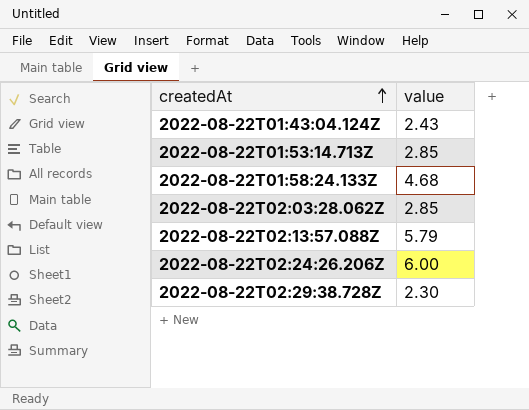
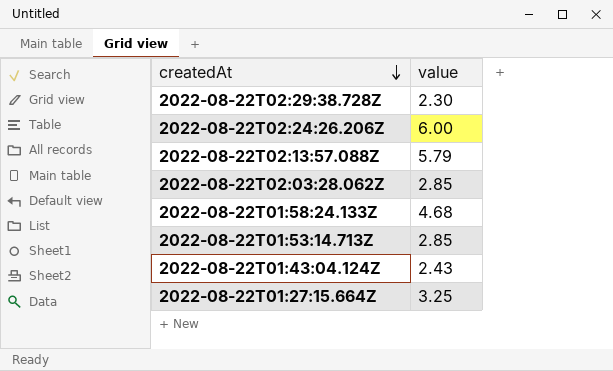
row order: createdAt ascending -> createdAt descending
row 2022-08-22T01:27:15.664Z: none -> 3.25

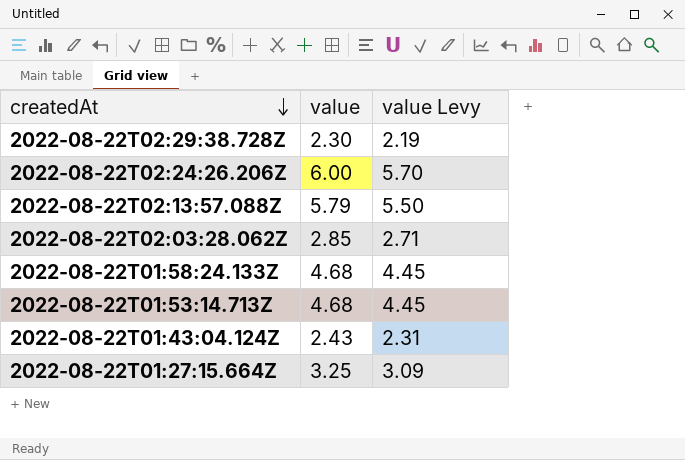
column value Levy | formula: none -> [value] * 0.95
2022-08-22T01:53:14.713Z | value: 2.85 -> 4.68

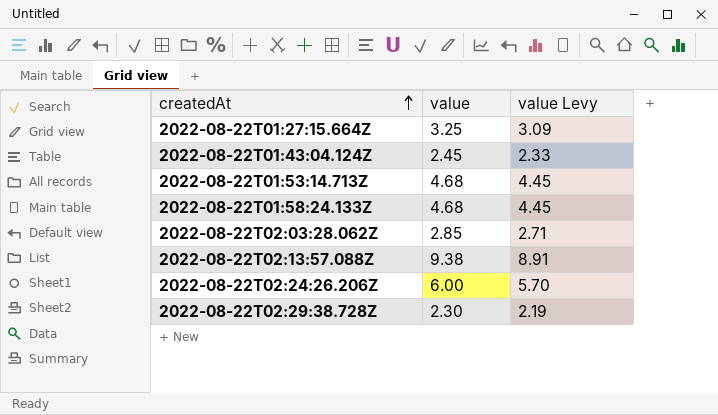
row order: createdAt descending -> createdAt ascending
2022-08-22T01:43:04.124Z | value: 2.43 -> 2.45
2022-08-22T01:43:04.124Z | value Levy: 2.31 -> 2.33
2022-08-22T02:13:57.088Z | value: 5.79 -> 9.38
2022-08-22T02:13:57.088Z | value Levy: 5.50 -> 8.91

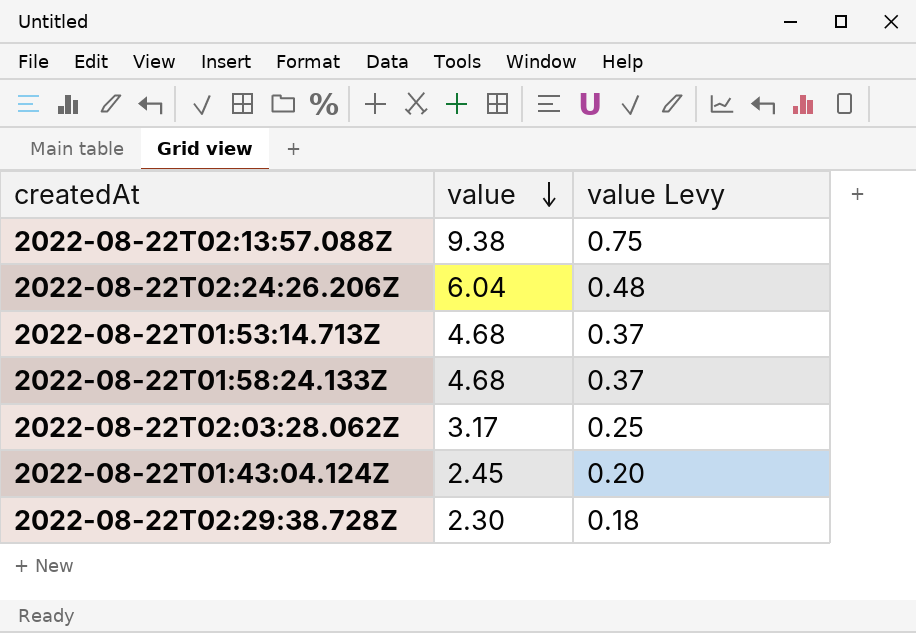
row order: createdAt ascending -> value descending
column value Levy | formula: [value] * 0.95 -> [value] * 0.08
row 2022-08-22T01:27:15.664Z: 3.25 | 3.09 -> none
2022-08-22T02:24:26.206Z | value: 6.00 -> 6.04
2022-08-22T02:03:28.062Z | value: 2.85 -> 3.17

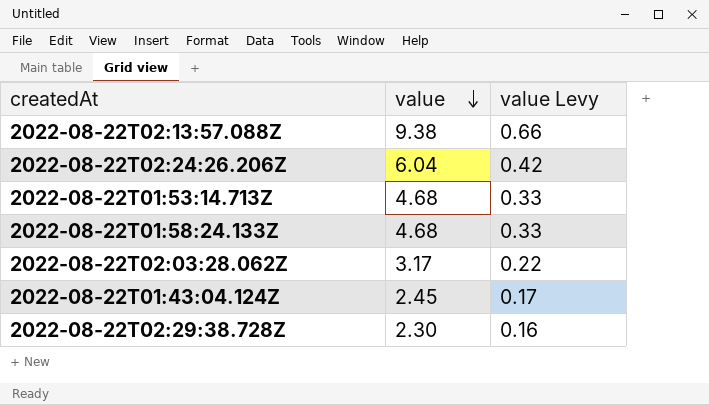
column value Levy | formula: [value] * 0.08 -> [value] * 0.07

